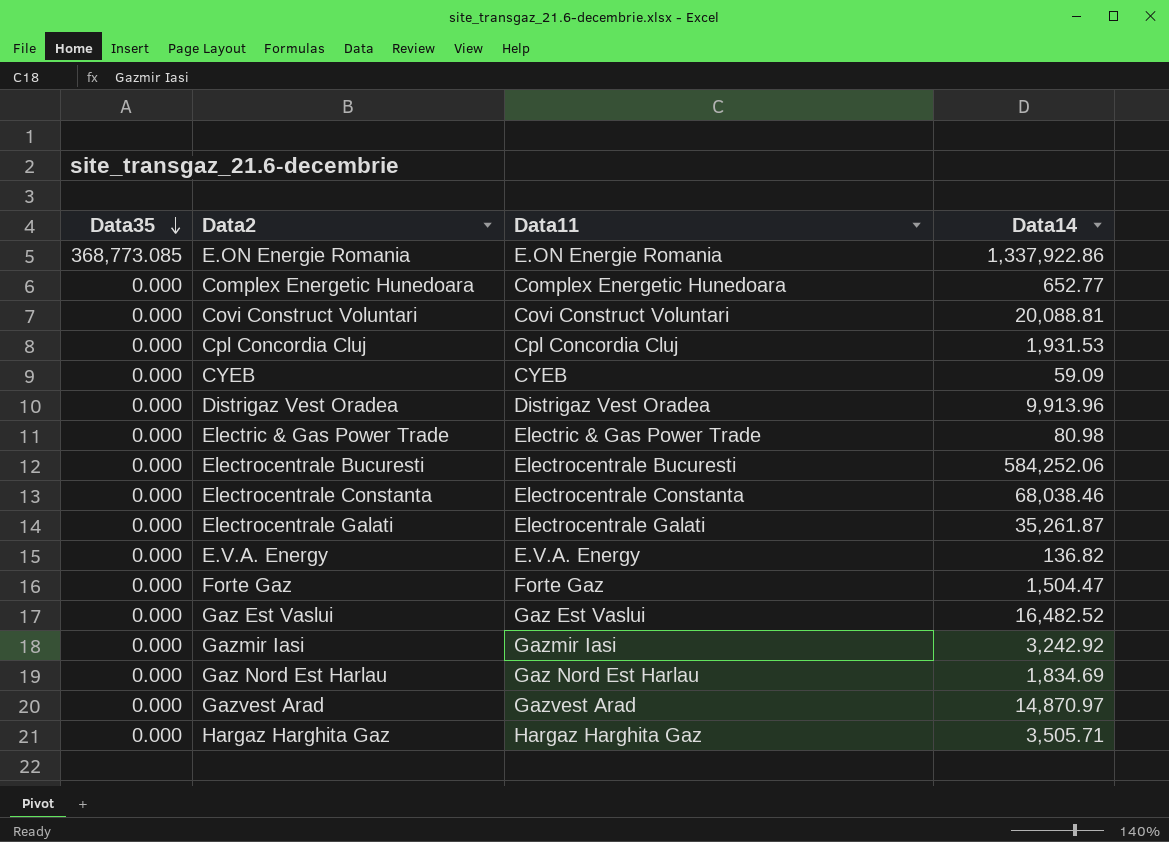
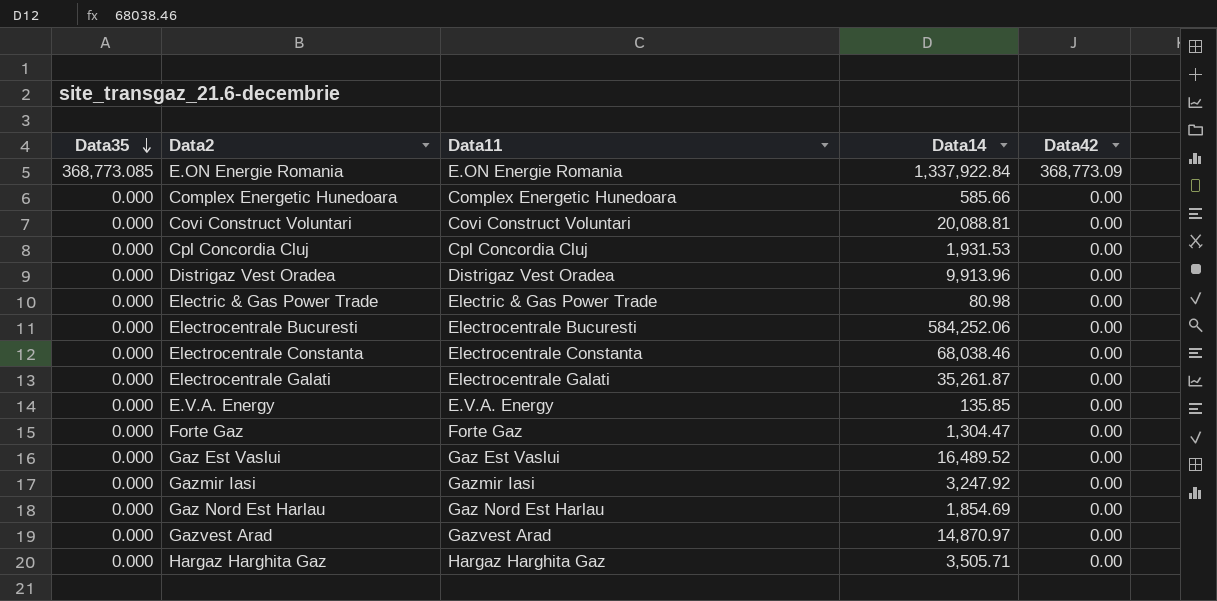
column Data42 | position: none -> 5
row CYEB: 0.000 | CYEB | 59.09 -> none
E.ON Energie Romania | Data14: 1,337,922.86 -> 1,337,922.84
Complex Energetic Hunedoara | Data14: 652.77 -> 585.66
E.V.A. Energy | Data14: 136.82 -> 135.85
Forte Gaz | Data14: 1,504.47 -> 1,304.47
Gaz Est Vaslui | Data14: 16,482.52 -> 16,489.52
Gazmir Iasi | Data14: 3,242.92 -> 3,247.92
Gaz Nord Est Harlau | Data14: 1,834.69 -> 1,854.69

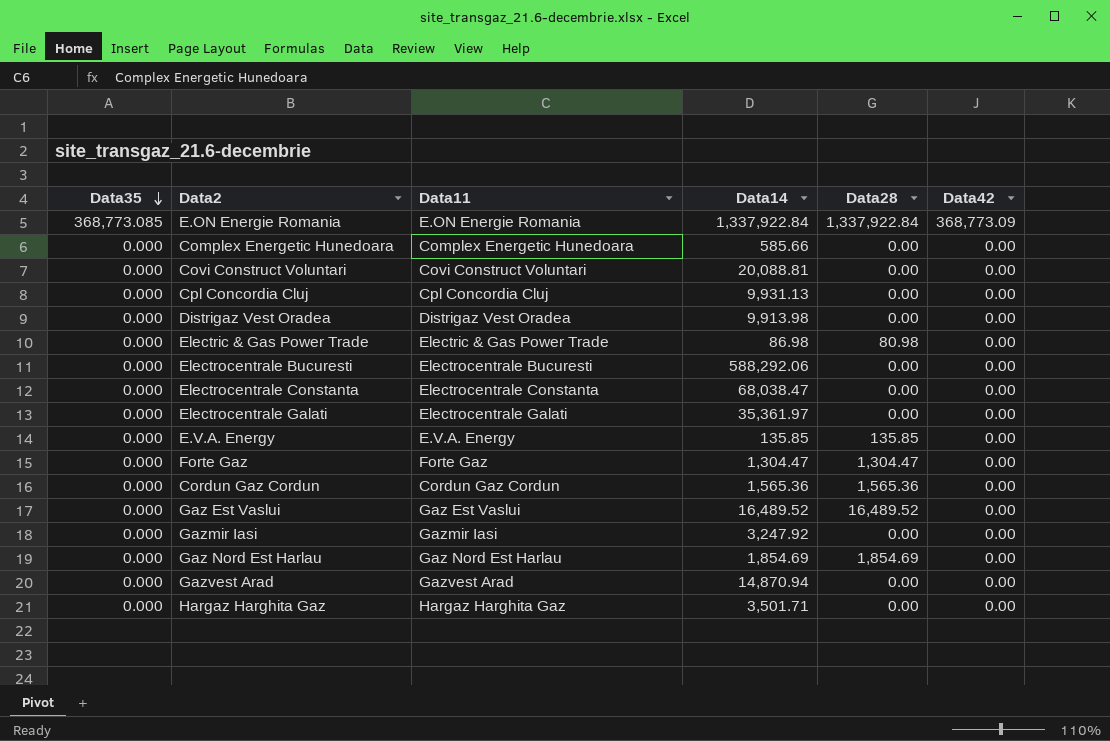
column Data28 | position: none -> 5
Cpl Concordia Cluj | Data14: 1,931.53 -> 9,931.13
Distrigaz Vest Oradea | Data14: 9,913.96 -> 9,913.98
Electric & Gas Power Trade | Data14: 80.98 -> 86.98
Electrocentrale Bucuresti | Data14: 584,252.06 -> 588,292.06
Electrocentrale Constanta | Data14: 68,038.46 -> 68,038.47
Electrocentrale Galati | Data14: 35,261.87 -> 35,361.97
row Cordun Gaz Cordun: none -> 0.000 | Cordun Gaz Cordun | 1,565.36 | 1,565.36 | 0.00
Gazvest Arad | Data14: 14,870.97 -> 14,870.94
Hargaz Harghita Gaz | Data14: 3,505.71 -> 3,501.71

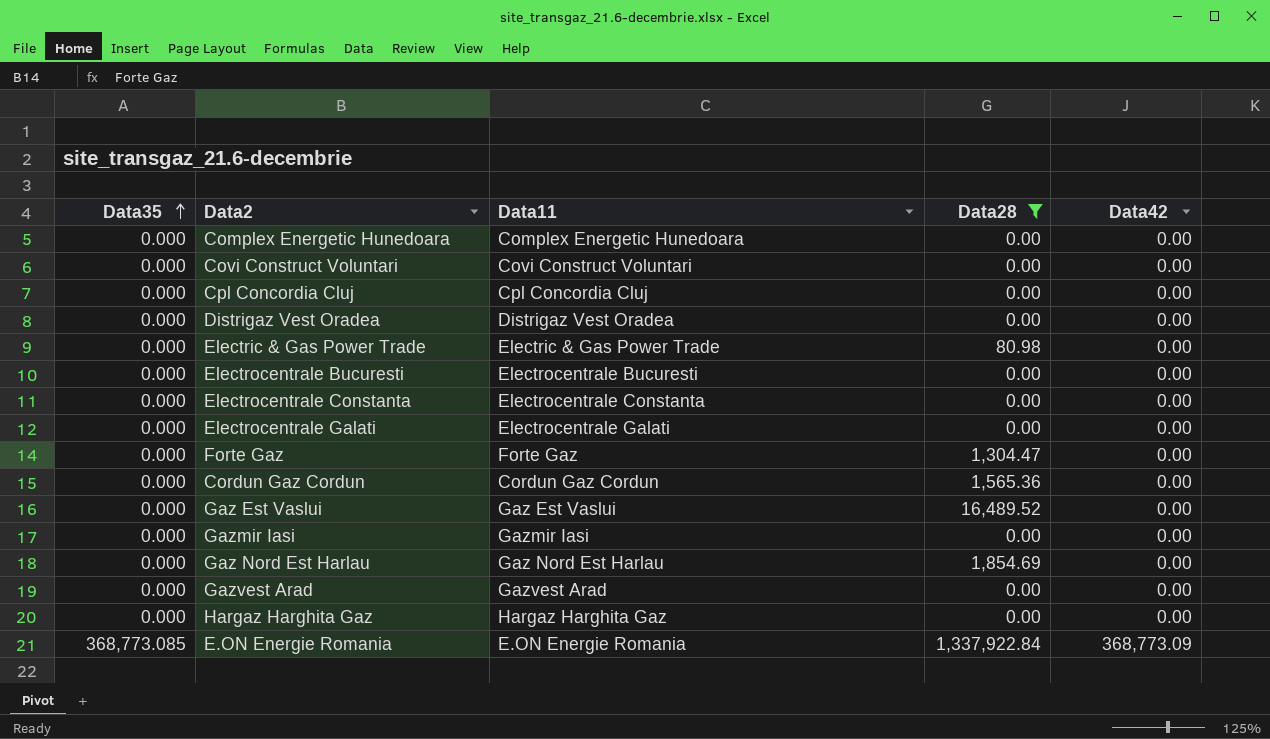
filter: none -> Data28 != 135.85
row order: Data35 descending -> Data35 ascending
column Data14 | position: 4 -> none

